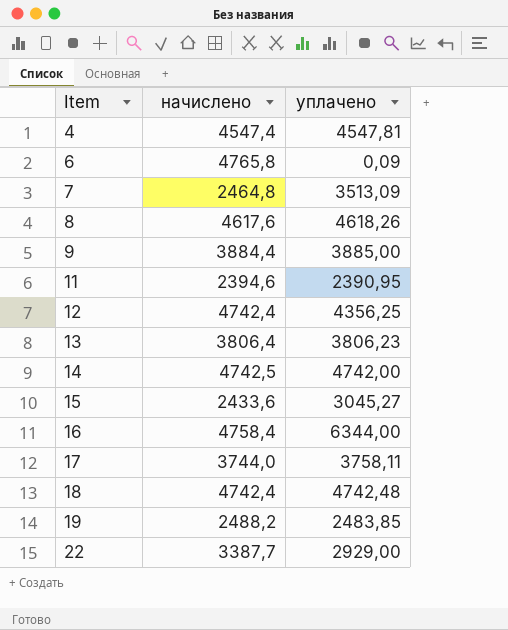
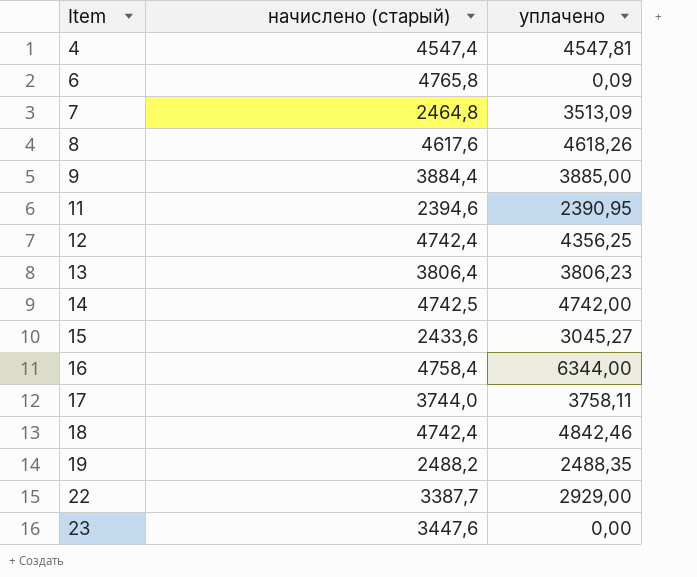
column name: начислено -> начислено (старый)
18 | уплачено: 4742,48 -> 4842,46
19 | уплачено: 2483,85 -> 2488,35
row 23: none -> 3447,6 | 0,00

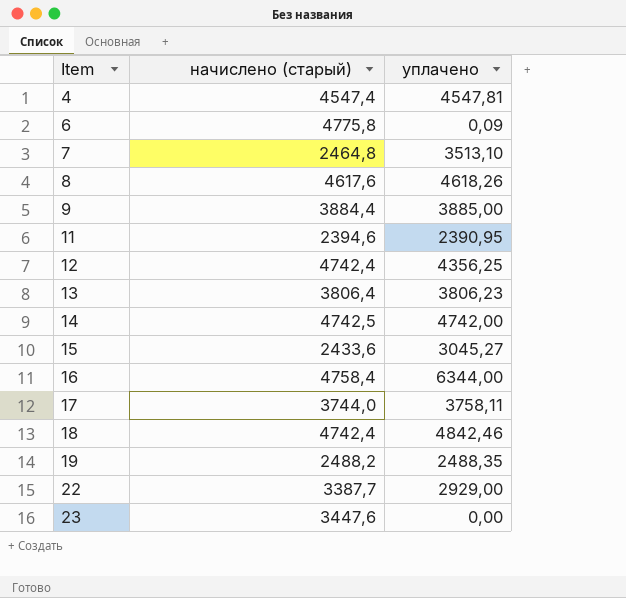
6 | начислено (старый): 4765,8 -> 4775,8
7 | уплачено: 3513,09 -> 3513,10

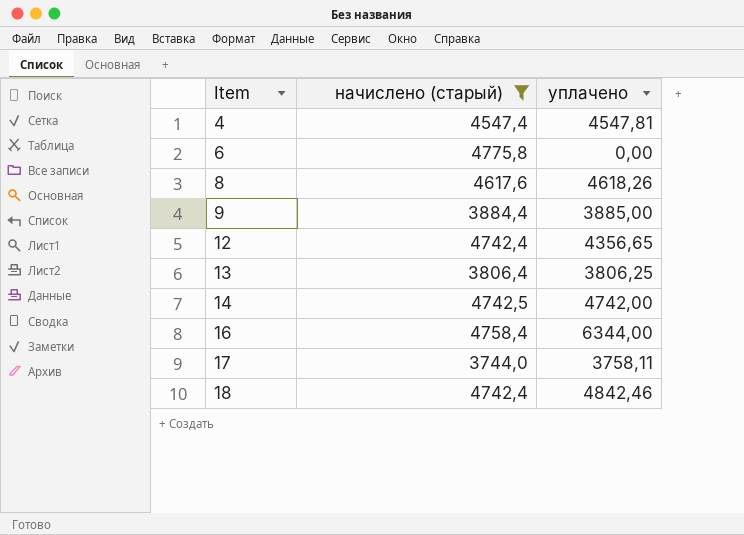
filter: none -> начислено (старый) >= 3744,0
6 | уплачено: 0,09 -> 0,00
12 | уплачено: 4356,25 -> 4356,65
13 | уплачено: 3806,23 -> 3806,25

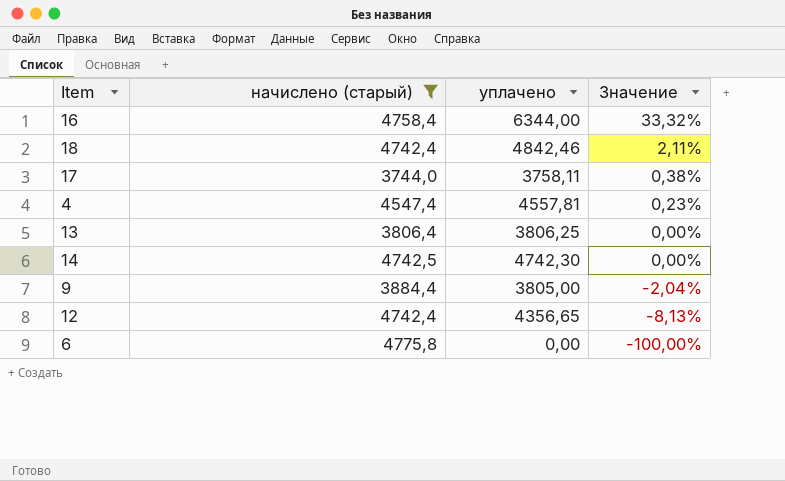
row order: Item ascending -> Значение descending
column Значение | formula: none -> ([уплачено] - [начислено (старый)]) / [начислено (старый)]
row 8: 4617,6 | 4618,26 -> none
4 | уплачено: 4547,81 -> 4557,81
14 | уплачено: 4742,00 -> 4742,30
9 | уплачено: 3885,00 -> 3805,00

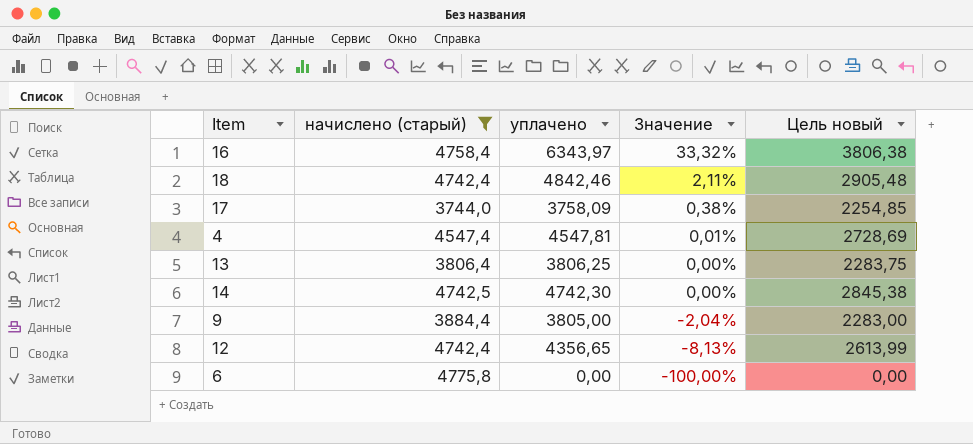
column Цель новый | formula: none -> [уплачено] * 0,6
16 | уплачено: 6344,00 -> 6343,97
17 | уплачено: 3758,11 -> 3758,09
4 | уплачено: 4557,81 -> 4547,81
4 | Значение: 0,23% -> 0,01%

